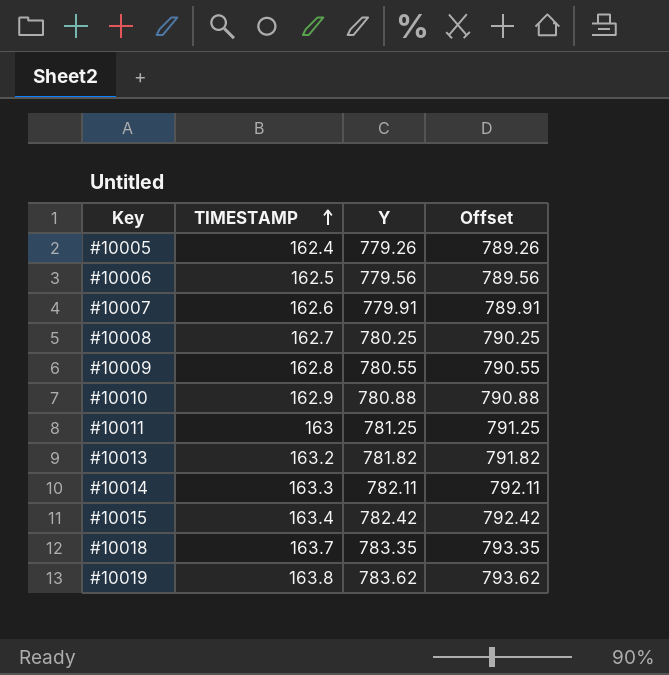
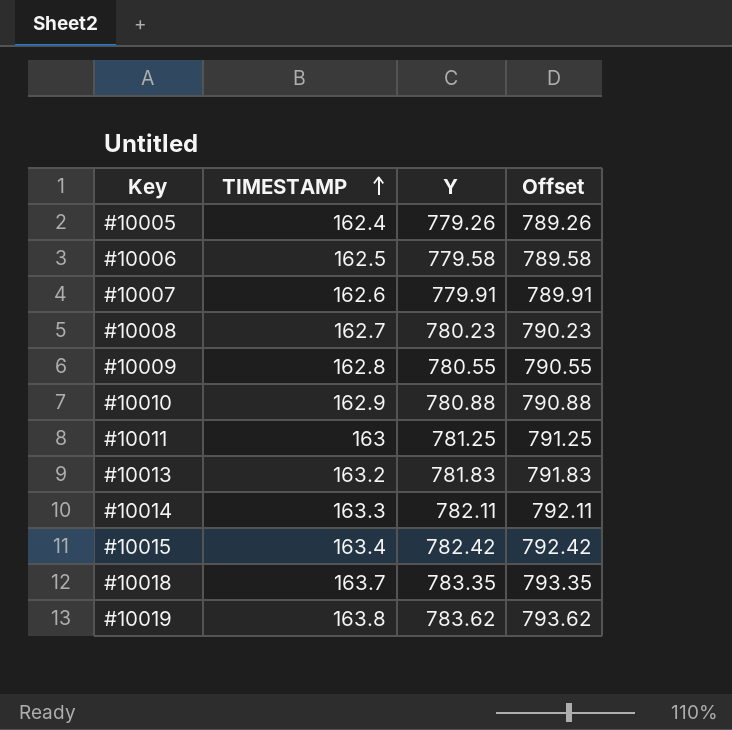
#10006 | Y: 779.56 -> 779.58
#10006 | Offset: 789.56 -> 789.58
#10008 | Y: 780.25 -> 780.23
#10008 | Offset: 790.25 -> 790.23
#10013 | Y: 781.82 -> 781.83
#10013 | Offset: 791.82 -> 791.83

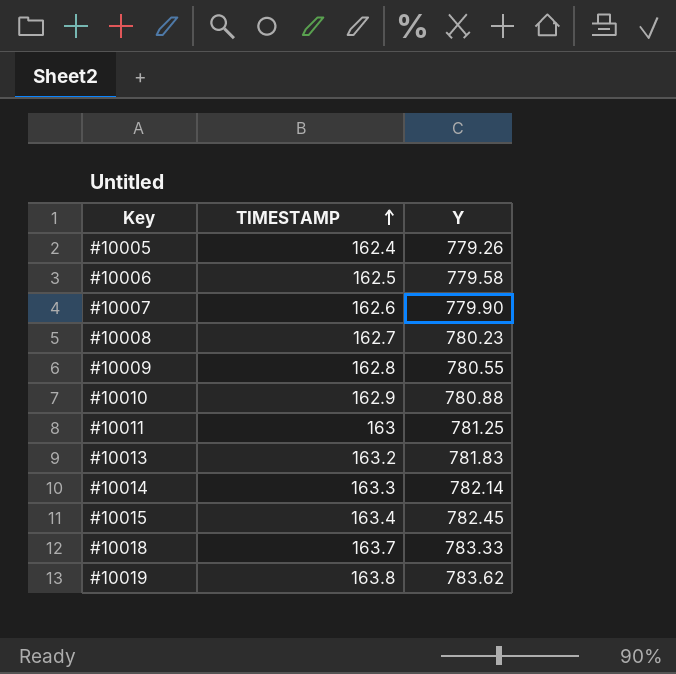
column Offset | formula: [Y] + 10 -> none
#10007 | Y: 779.91 -> 779.90
#10014 | Y: 782.11 -> 782.14
#10015 | Y: 782.42 -> 782.45
#10018 | Y: 783.35 -> 783.33

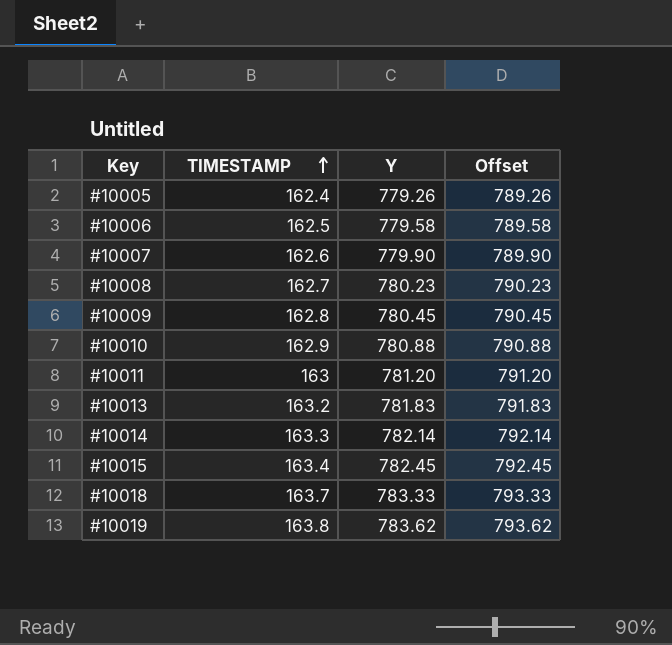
column Offset | formula: none -> [Y] + 10
#10009 | Y: 780.55 -> 780.45
#10011 | Y: 781.25 -> 781.20

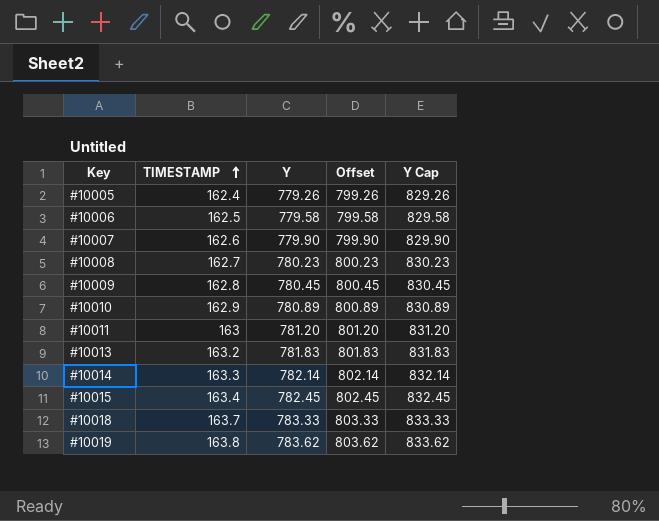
column Offset | formula: [Y] + 10 -> [Y] + 20
column Y Cap | formula: none -> [Y] + 50
#10010 | Y: 780.88 -> 780.89

